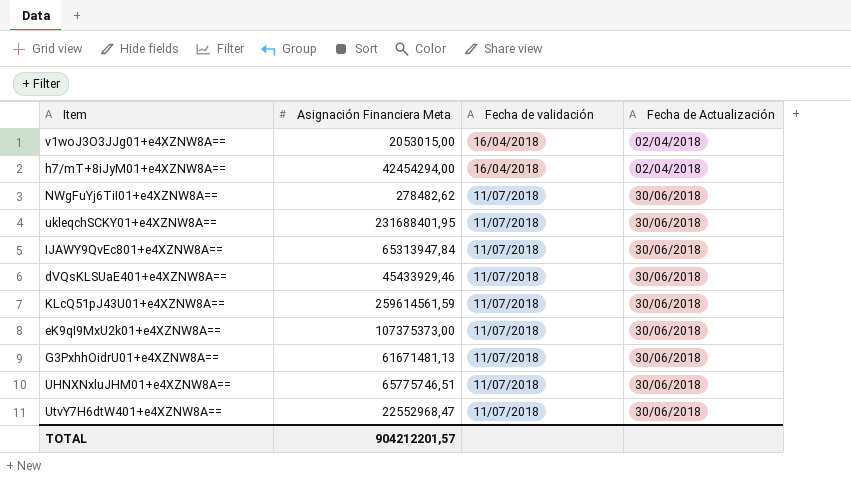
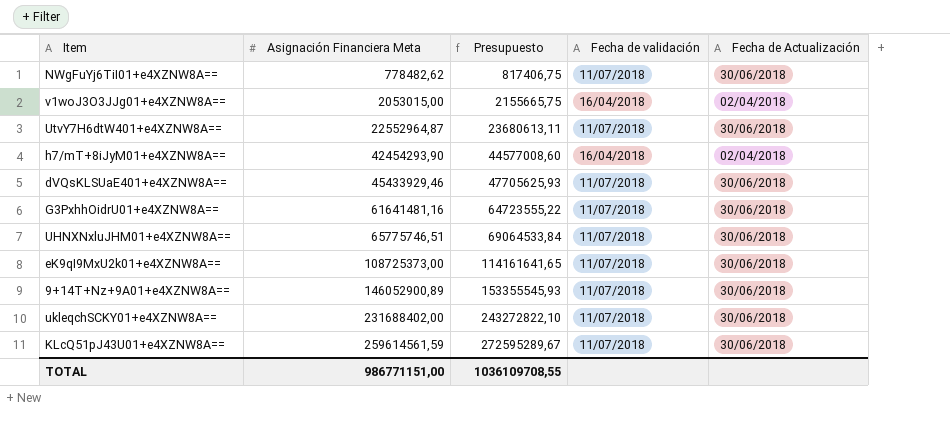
row order: Fecha de validación ascending -> Asignación Financiera Meta ascending
column Presupuesto | formula: none -> [Asignación Financiera Meta] * 1,05
row IJAWY9QvEc801+e4XZNW8A==: 65313947,84 | 11/07/2018 | 30/06/2018 -> none
NWgFuYj6TiI01+e4XZNW8A== | Asignación Financiera Meta: 278482,62 -> 778482,62
UtvY7H6dtW401+e4XZNW8A== | Asignación Financiera Meta: 22552968,47 -> 22552964,87
h7/mT+8iJyM01+e4XZNW8A== | Asignación Financiera Meta: 42454294,00 -> 42454293,90
G3PxhhOidrU01+e4XZNW8A== | Asignación Financiera Meta: 61671481,13 -> 61641481,16
eK9qI9MxU2k01+e4XZNW8A== | Asignación Financiera Meta: 107375373,00 -> 108725373,00
row 9+14T+Nz+9A01+e4XZNW8A==: none -> 146052900,89 | 153355545,93 | 11/07/2018 | 30/06/2018
ukleqchSCKY01+e4XZNW8A== | Asignación Financiera Meta: 231688401,95 -> 231688402,00
TOTAL | Asignación Financiera Meta: 904212201,57 -> 986771151,00

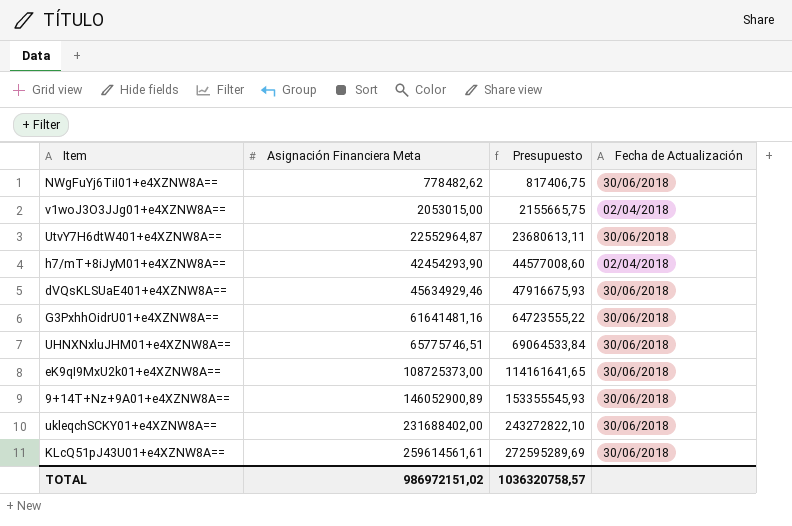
column Fecha de validación | position: 4 -> none
dVQsKLSUaE401+e4XZNW8A== | Asignación Financiera Meta: 45433929,46 -> 45634929,46
dVQsKLSUaE401+e4XZNW8A== | Presupuesto: 47705625,93 -> 47916675,93
KLcQ51pJ43U01+e4XZNW8A== | Asignación Financiera Meta: 259614561,59 -> 259614561,61
KLcQ51pJ43U01+e4XZNW8A== | Presupuesto: 272595289,67 -> 272595289,69
TOTAL | Asignación Financiera Meta: 986771151,00 -> 986972151,02
TOTAL | Presupuesto: 1036109708,55 -> 1036320758,57

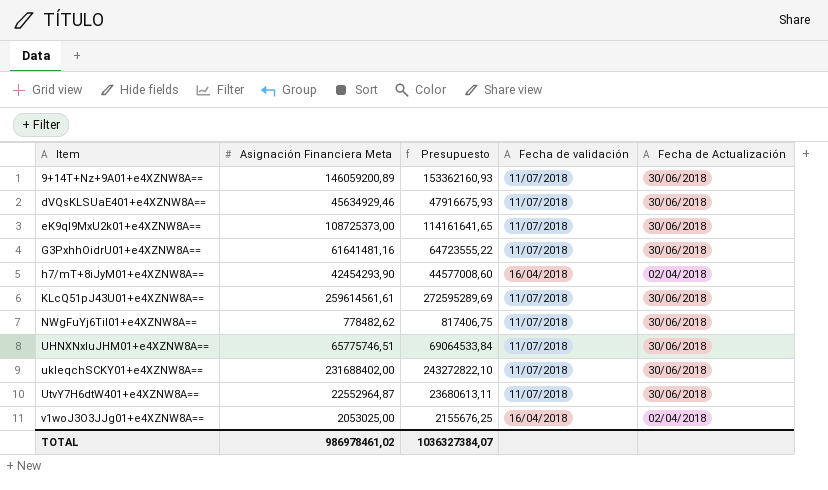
row order: Asignación Financiera Meta ascending -> Item ascending
column Fecha de validación | position: none -> 4
9+14T+Nz+9A01+e4XZNW8A== | Asignación Financiera Meta: 146052900,89 -> 146059200,89
9+14T+Nz+9A01+e4XZNW8A== | Presupuesto: 153355545,93 -> 153362160,93
v1woJ3O3JJg01+e4XZNW8A== | Asignación Financiera Meta: 2053015,00 -> 2053025,00
v1woJ3O3JJg01+e4XZNW8A== | Presupuesto: 2155665,75 -> 2155676,25
TOTAL | Asignación Financiera Meta: 986972151,02 -> 986978461,02
TOTAL | Presupuesto: 1036320758,57 -> 1036327384,07

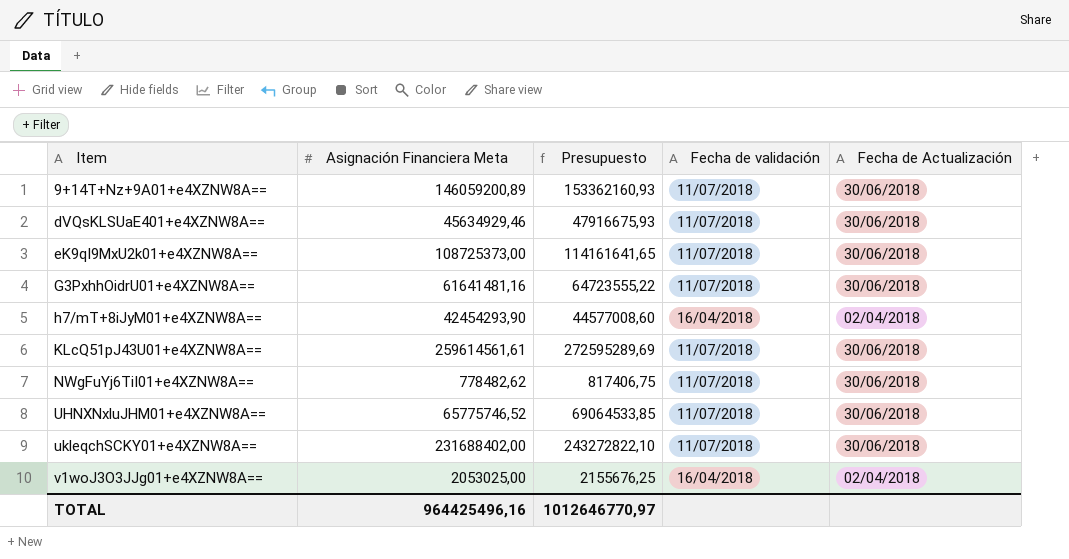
row UtvY7H6dtW401+e4XZNW8A==: 22552964,87 | 23680613,11 | 11/07/2018 | 30/06/2018 -> none
UHNXNxluJHM01+e4XZNW8A== | Asignación Financiera Meta: 65775746,51 -> 65775746,52
UHNXNxluJHM01+e4XZNW8A== | Presupuesto: 69064533,84 -> 69064533,85
TOTAL | Asignación Financiera Meta: 986978461,02 -> 964425496,16
TOTAL | Presupuesto: 1036327384,07 -> 1012646770,97

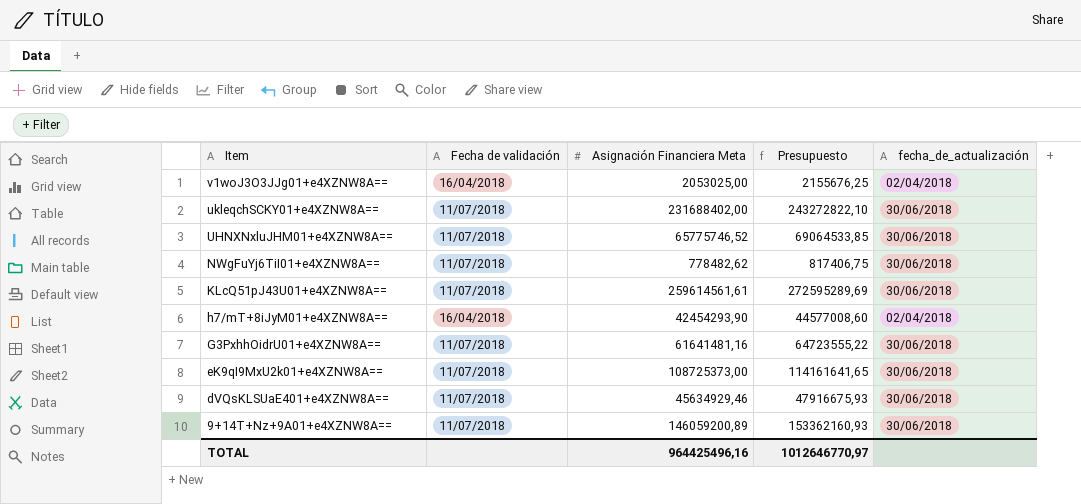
row order: Item ascending -> Item descending
column Fecha de validación | position: 4 -> 2
column name: Fecha de Actualización -> fecha_de_actualización

